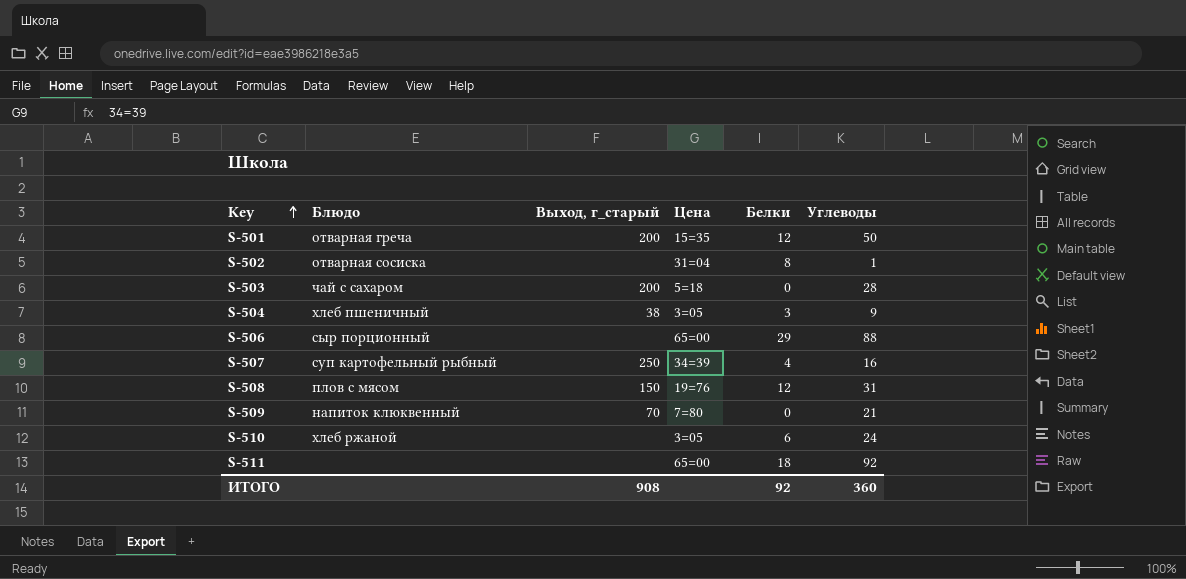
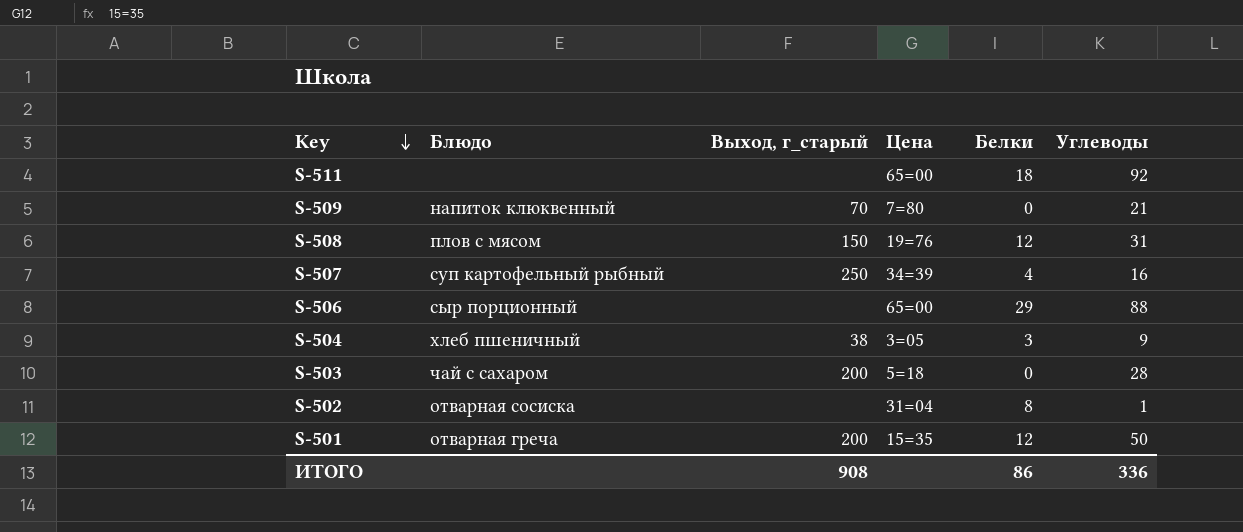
row order: Key ascending -> Key descending
row S-510: хлеб ржаной | none | 3=05 | 6 | 24 -> none
ИТОГО | Белки: 92 -> 86
ИТОГО | Углеводы: 360 -> 336

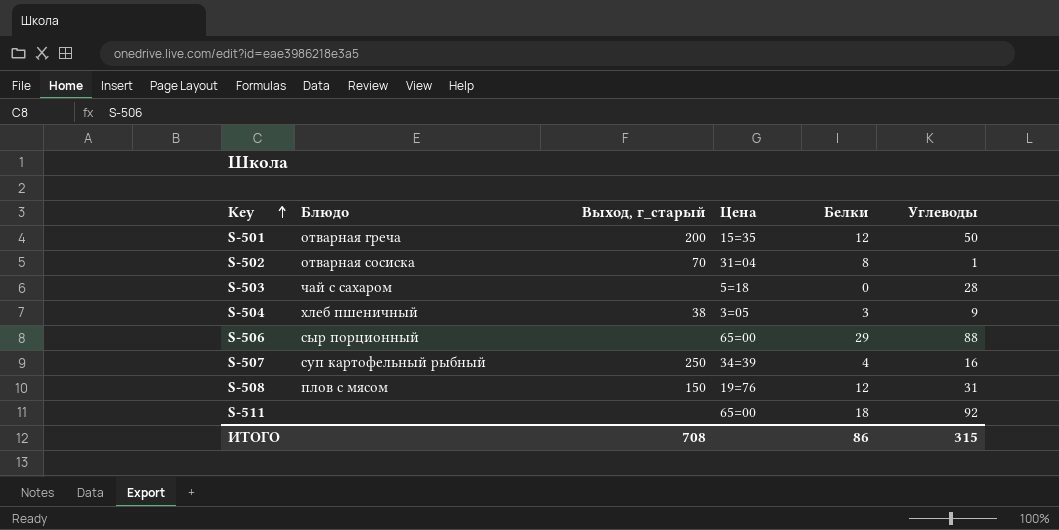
row order: Key descending -> Key ascending
row S-509: напиток клюквенный | 70 | 7=80 | 0 | 21 -> none
S-502 | Выход, г_старый: none -> 70
S-503 | Выход, г_старый: 200 -> none
ИТОГО | Выход, г_старый: 908 -> 708
ИТОГО | Углеводы: 336 -> 315

